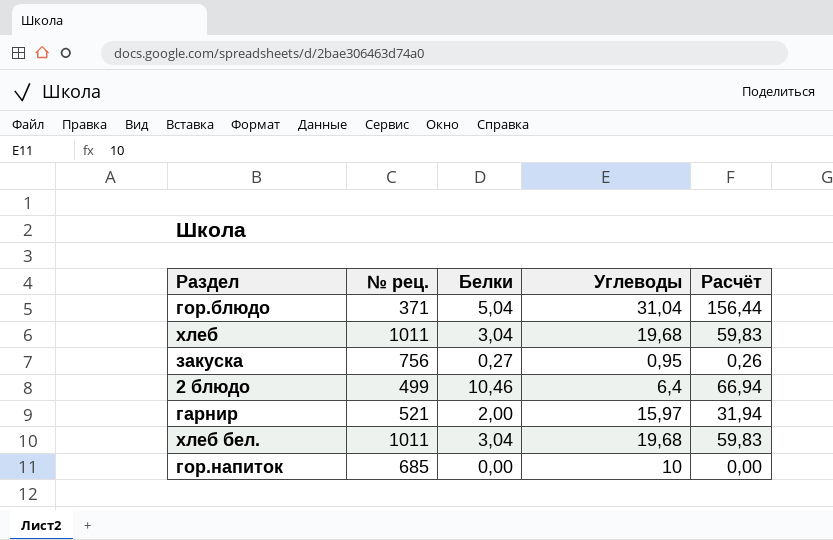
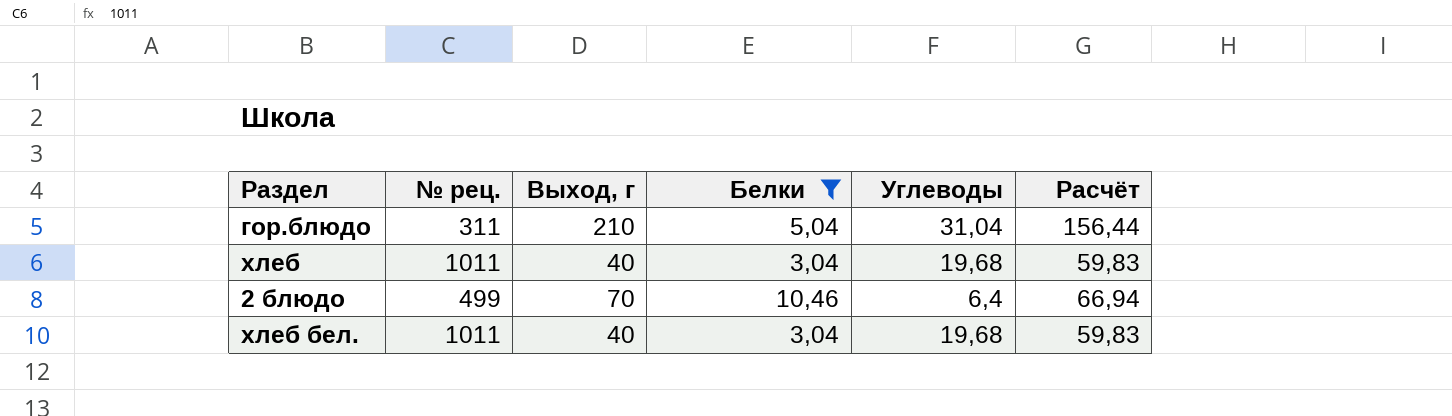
filter: none -> Белки >= 3,04
column Выход, г | position: none -> 3
гор.блюдо | № рец.: 371 -> 311

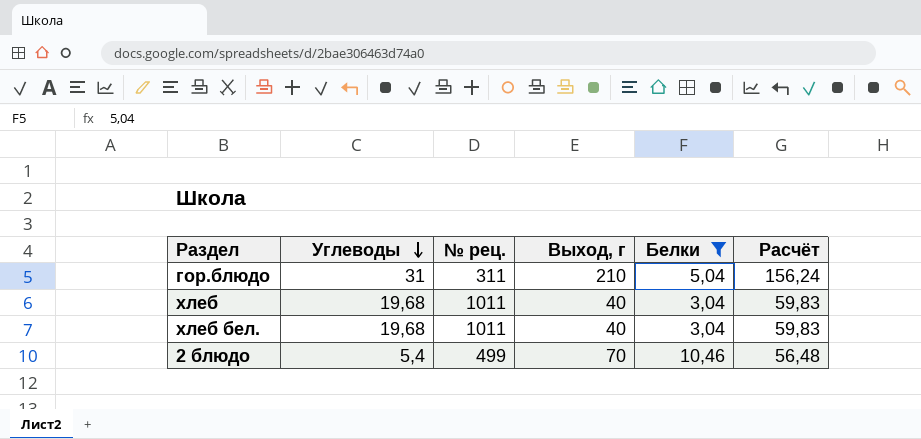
row order: none -> Углеводы descending
column Углеводы | position: 5 -> 2
гор.блюдо | Углеводы: 31,04 -> 31
гор.блюдо | Расчёт: 156,44 -> 156,24
2 блюдо | Углеводы: 6,4 -> 5,4
2 блюдо | Расчёт: 66,94 -> 56,48

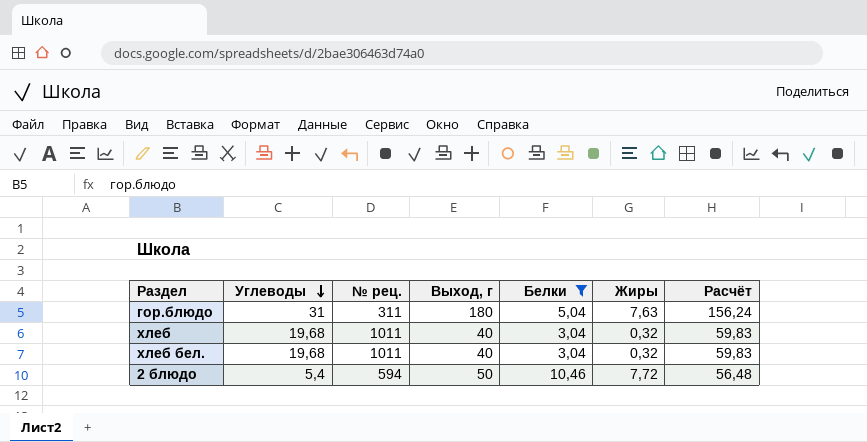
column Жиры | position: none -> 6
гор.блюдо | Выход, г: 210 -> 180
2 блюдо | № рец.: 499 -> 594
2 блюдо | Выход, г: 70 -> 50

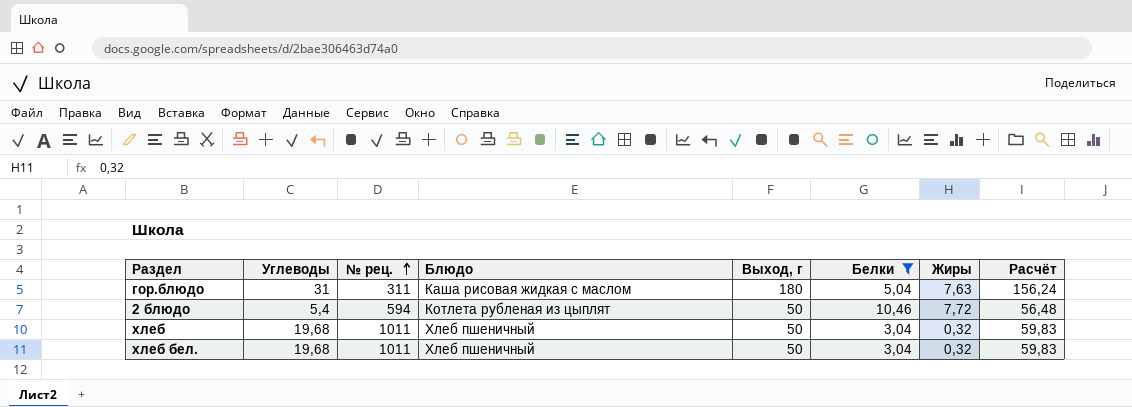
row order: Углеводы descending -> № рец. ascending
column Блюдо | position: none -> 4
хлеб | Выход, г: 40 -> 50
хлеб бел. | Выход, г: 40 -> 50

